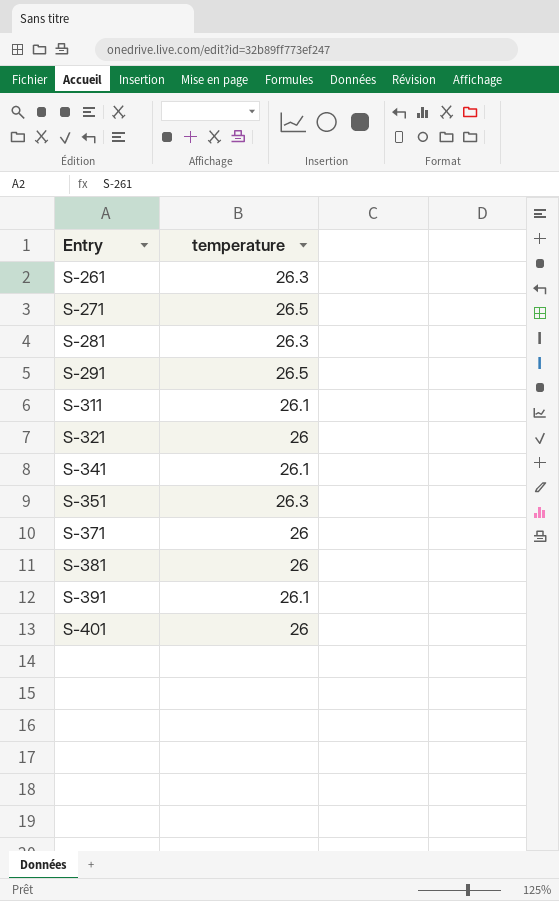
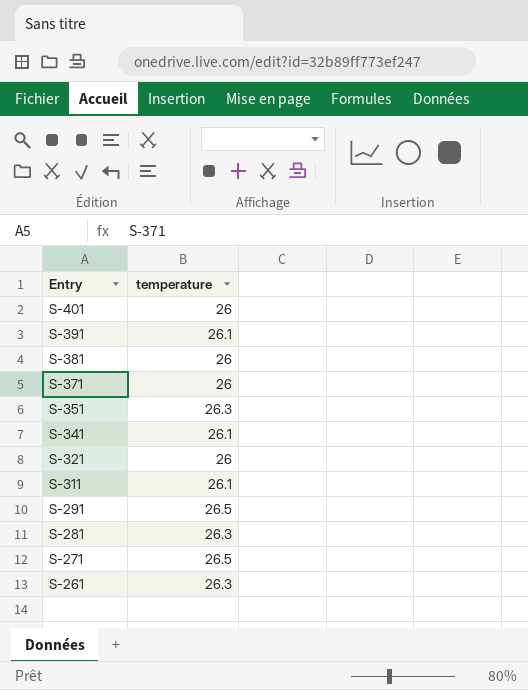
row order: Entry ascending -> Entry descending

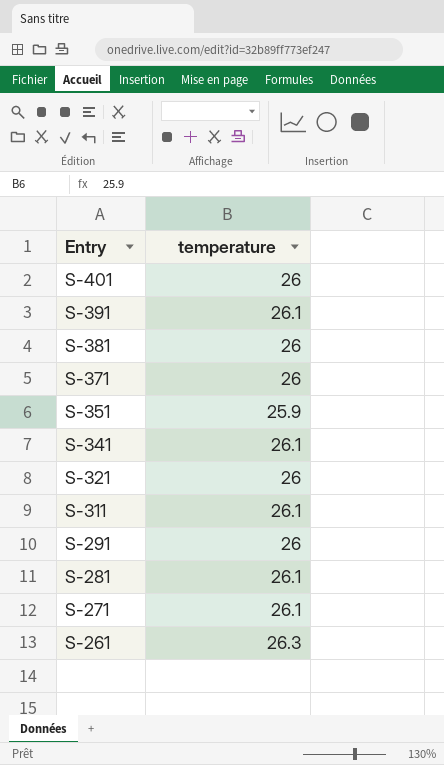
S-351 | temperature: 26.3 -> 25.9
S-291 | temperature: 26.5 -> 26
S-281 | temperature: 26.3 -> 26.1
S-271 | temperature: 26.5 -> 26.1

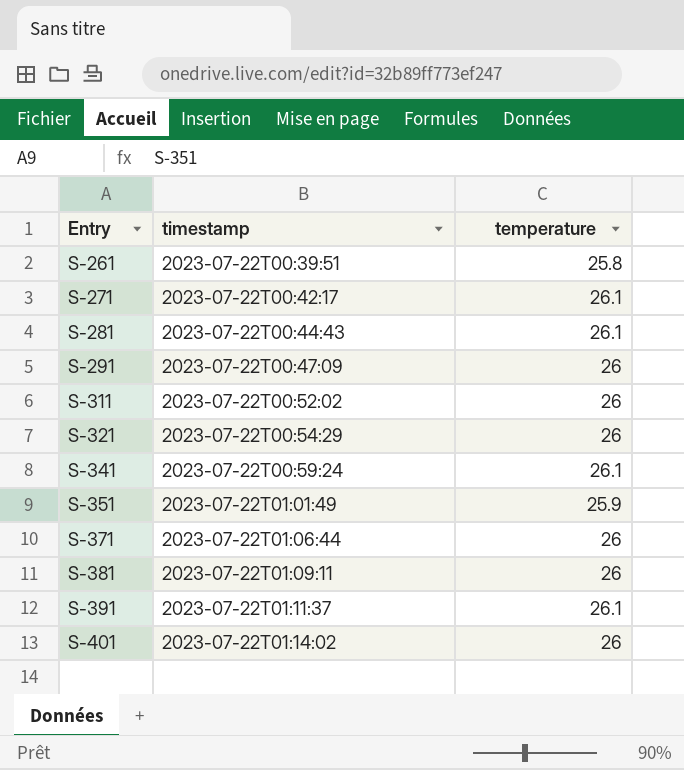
row order: Entry descending -> Entry ascending
column timestamp | position: none -> 2
S-261 | temperature: 26.3 -> 25.8
S-311 | temperature: 26.1 -> 26

